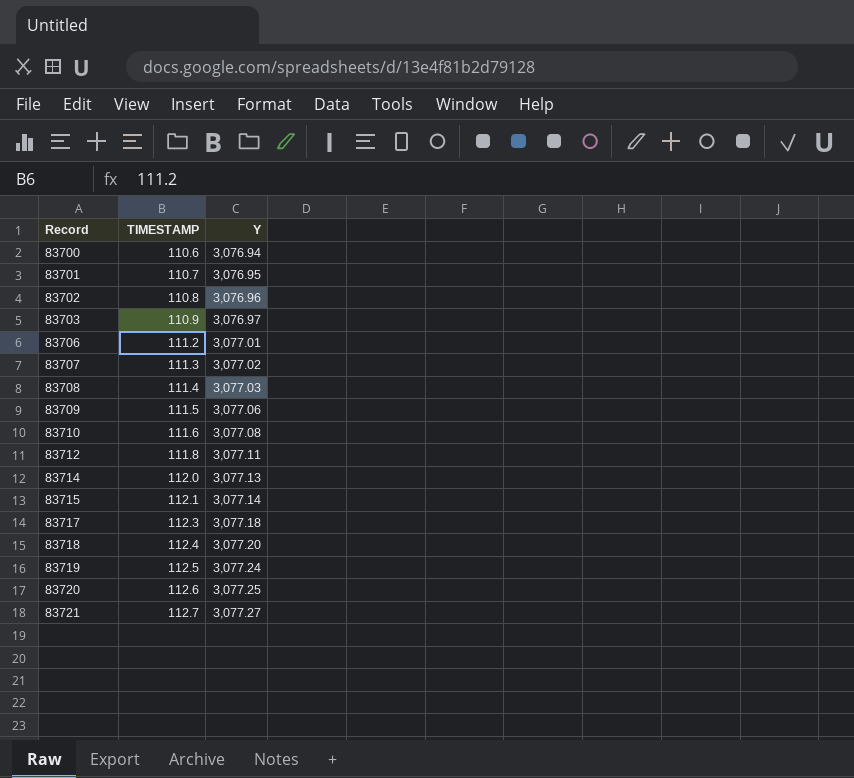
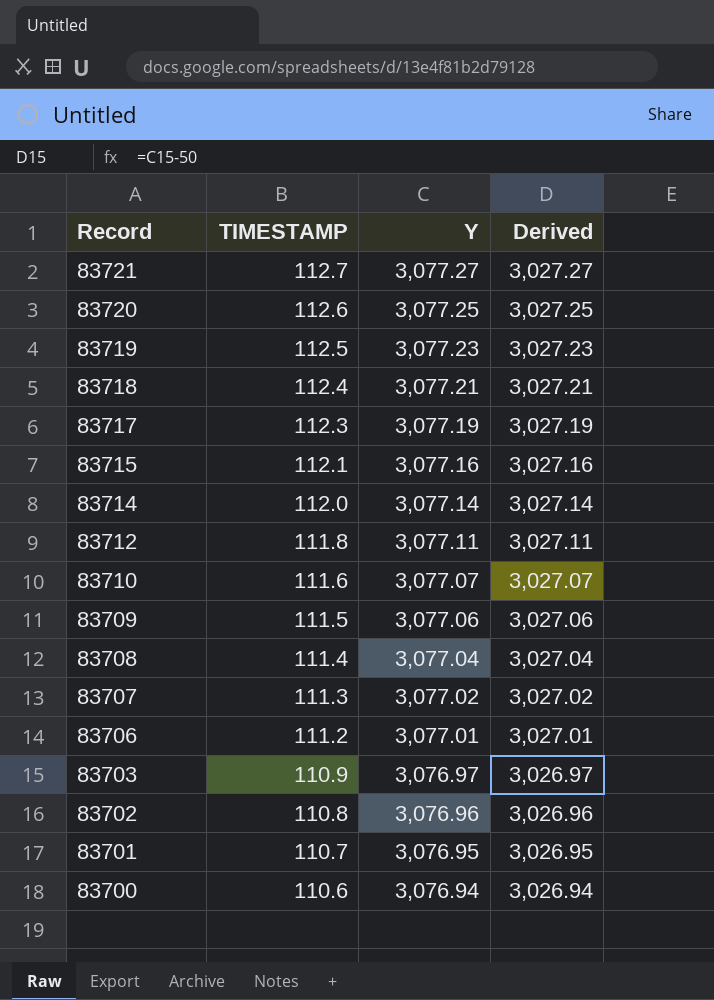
row order: Record ascending -> Record descending
column Derived | formula: none -> [Y] - 50
83719 | Y: 3,077.24 -> 3,077.23
83718 | Y: 3,077.20 -> 3,077.21
83717 | Y: 3,077.18 -> 3,077.19
83715 | Y: 3,077.14 -> 3,077.16
83714 | Y: 3,077.13 -> 3,077.14
83710 | Y: 3,077.08 -> 3,077.07
83708 | Y: 3,077.03 -> 3,077.04

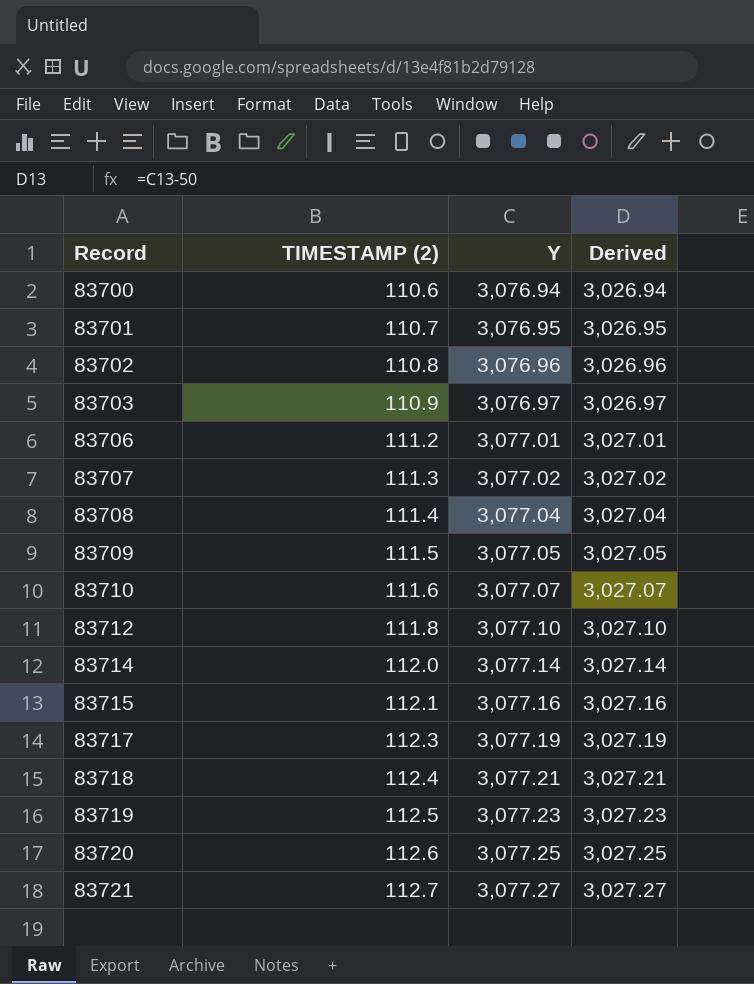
row order: Record descending -> Record ascending
column name: TIMESTAMP -> TIMESTAMP (2)
83709 | Y: 3,077.06 -> 3,077.05
83709 | Derived: 3,027.06 -> 3,027.05
83712 | Y: 3,077.11 -> 3,077.10
83712 | Derived: 3,027.11 -> 3,027.10

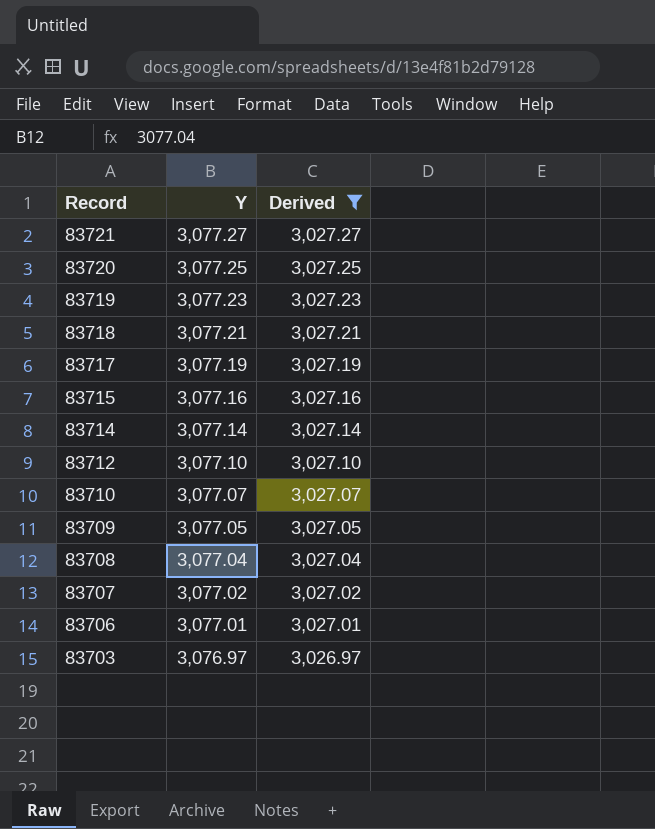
filter: none -> Derived >= 3,026.97
row order: Record ascending -> Record descending
column TIMESTAMP (2) | position: 2 -> none

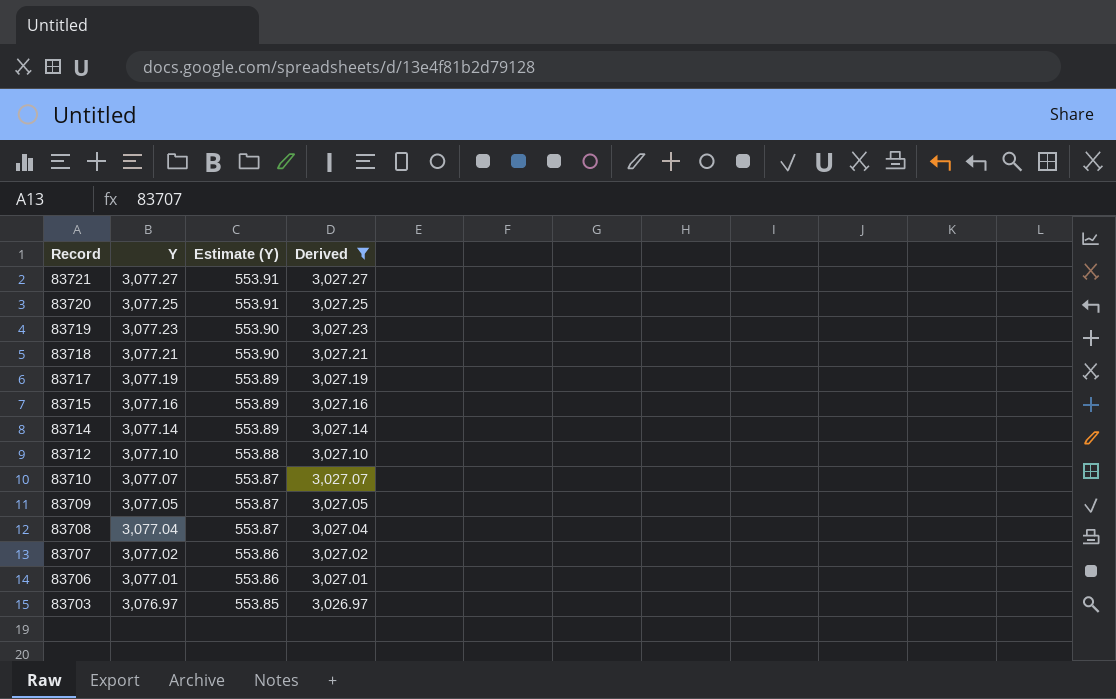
column Estimate (Y) | formula: none -> [Y] * 0.18

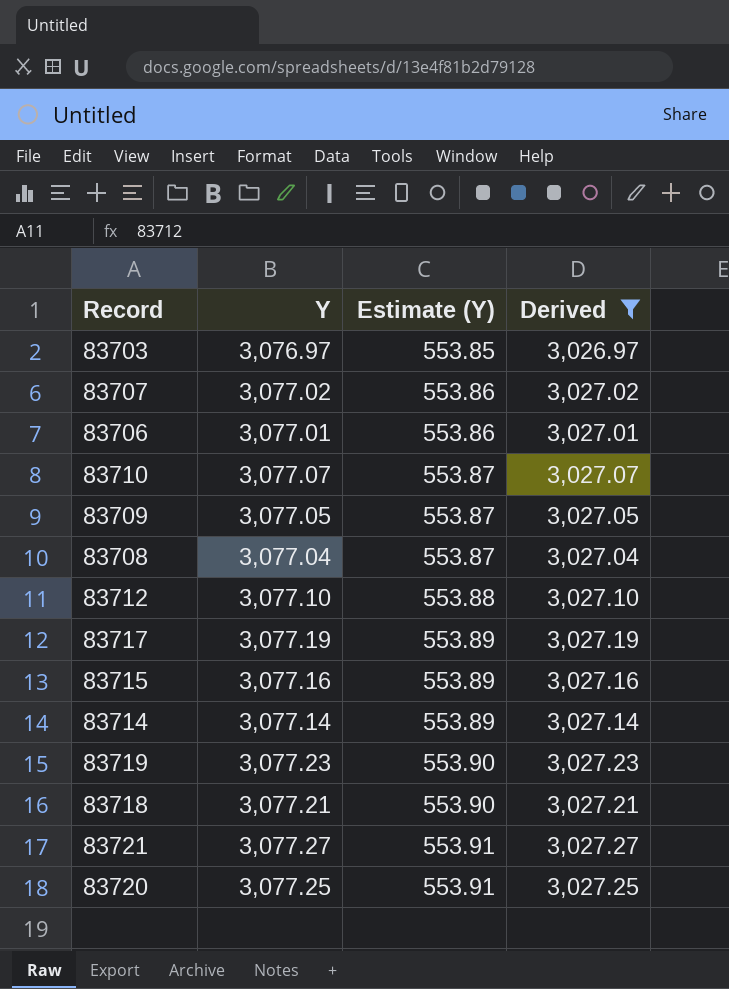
row order: Record descending -> Estimate (Y) ascending

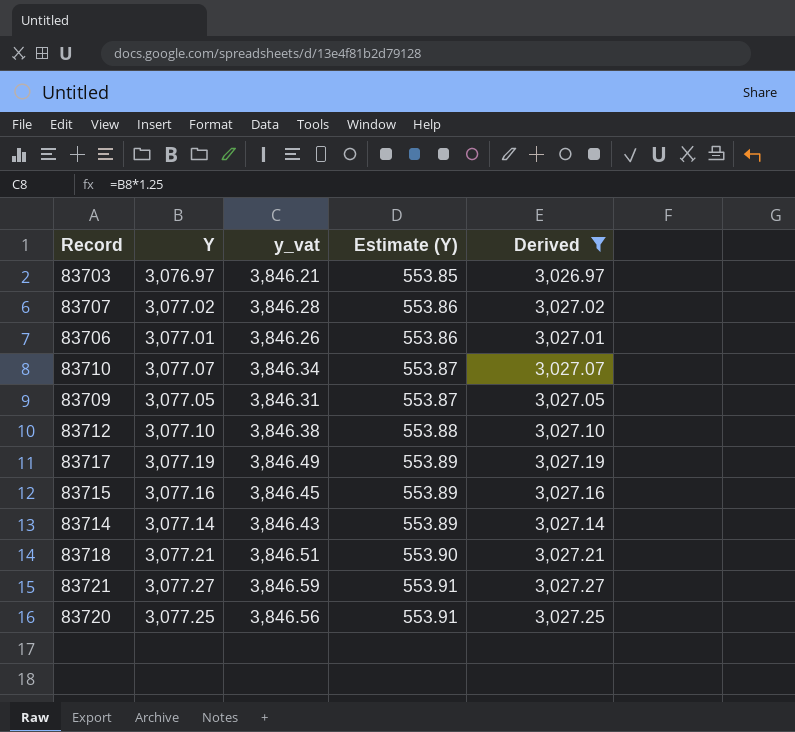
column y_vat | formula: none -> [Y] * 1.25
row 83708: 3,077.04 | 553.87 | 3,027.04 -> none
row 83719: 3,077.23 | 553.90 | 3,027.23 -> none

